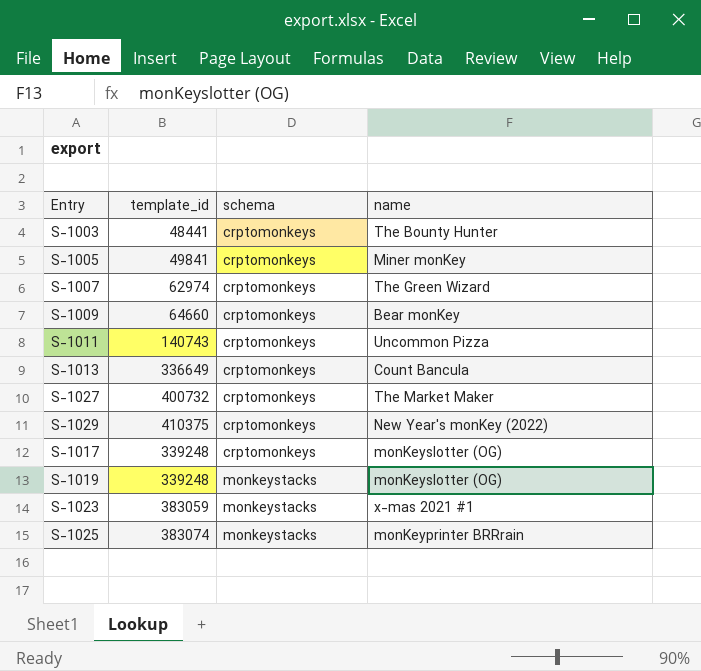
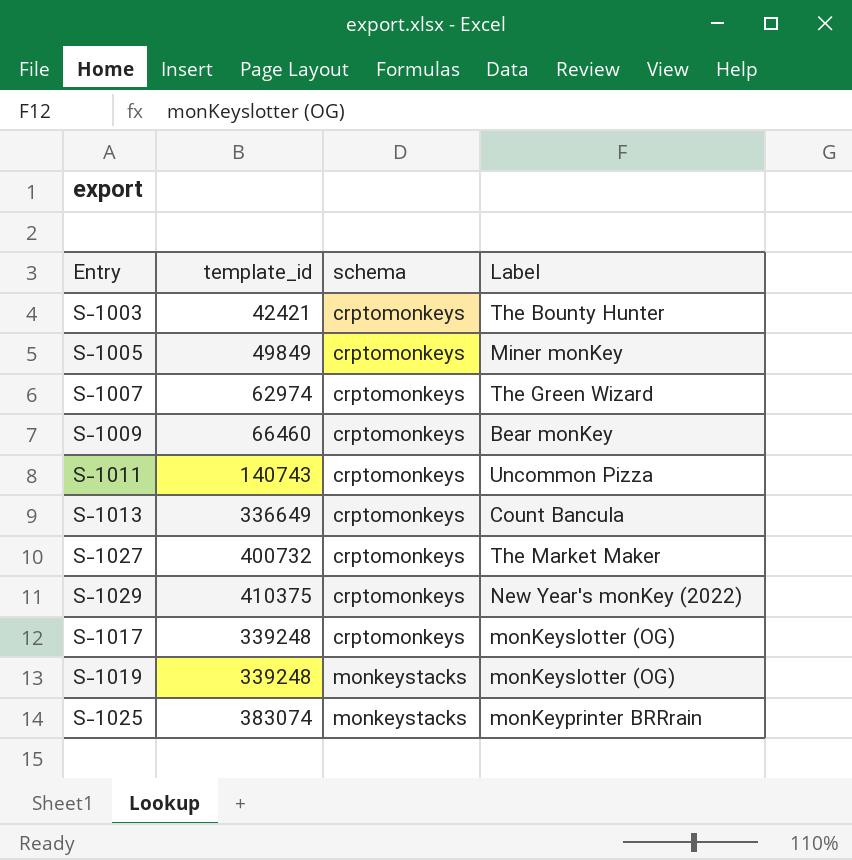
column name: name -> Label
row S-1023: 383059 | monkeystacks | x-mas 2021 #1 -> none
S-1003 | template_id: 48441 -> 42421
S-1005 | template_id: 49841 -> 49849
S-1009 | template_id: 64660 -> 66460

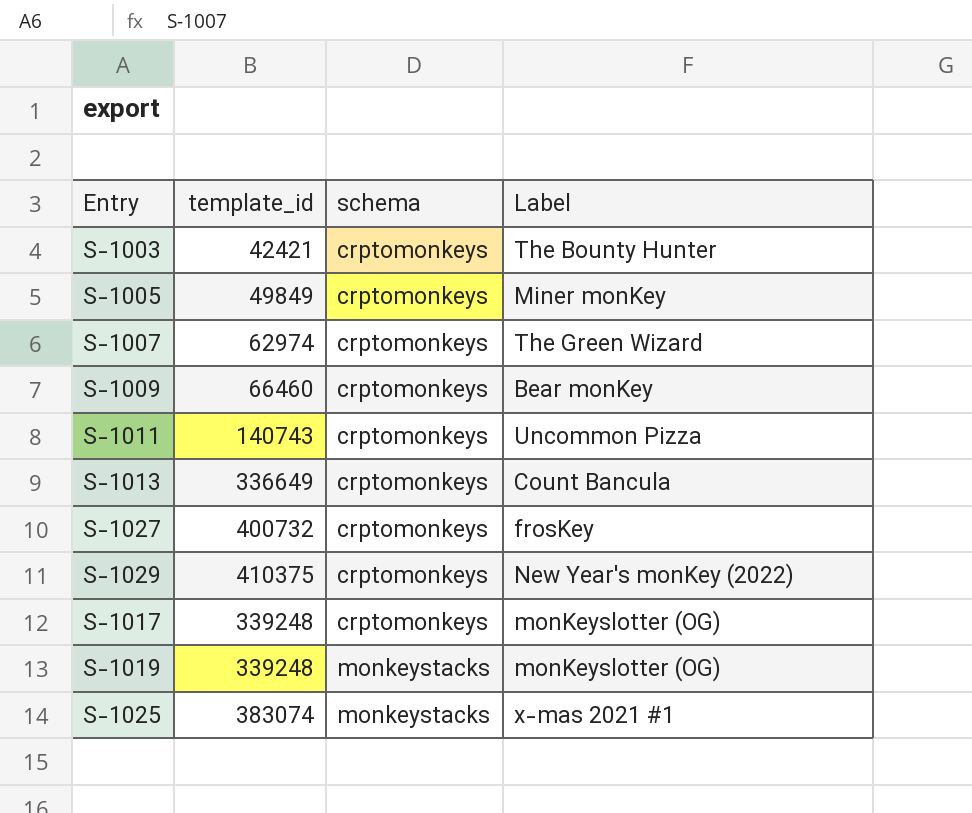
S-1027 | Label: The Market Maker -> frosKey
S-1025 | Label: monKeyprinter BRRrain -> x-mas 2021 #1

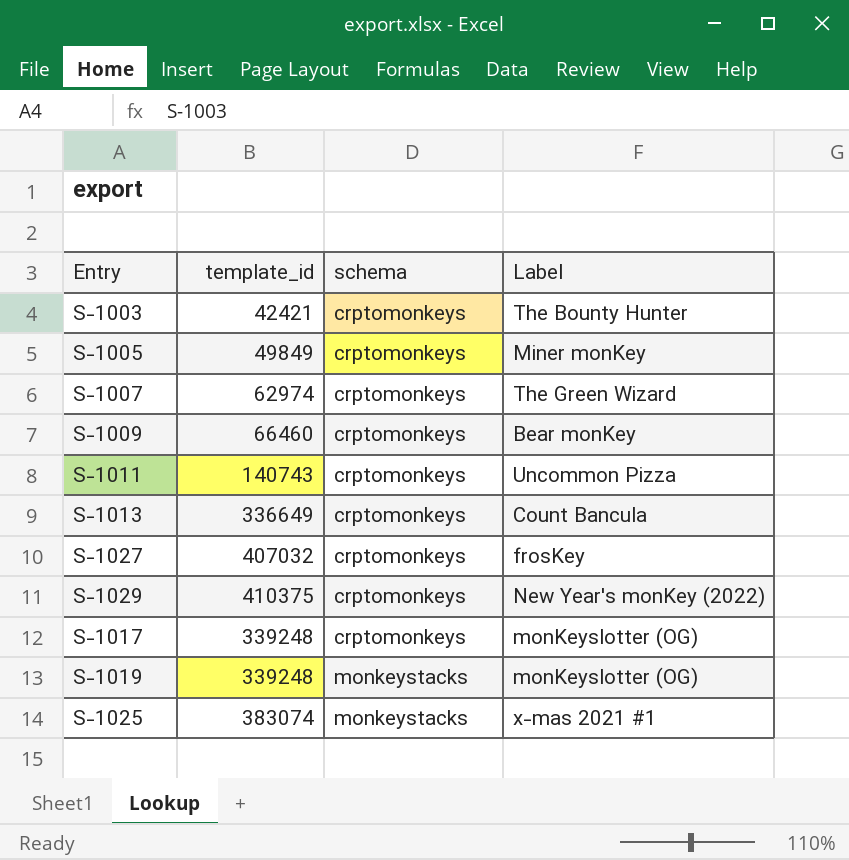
S-1027 | template_id: 400732 -> 407032

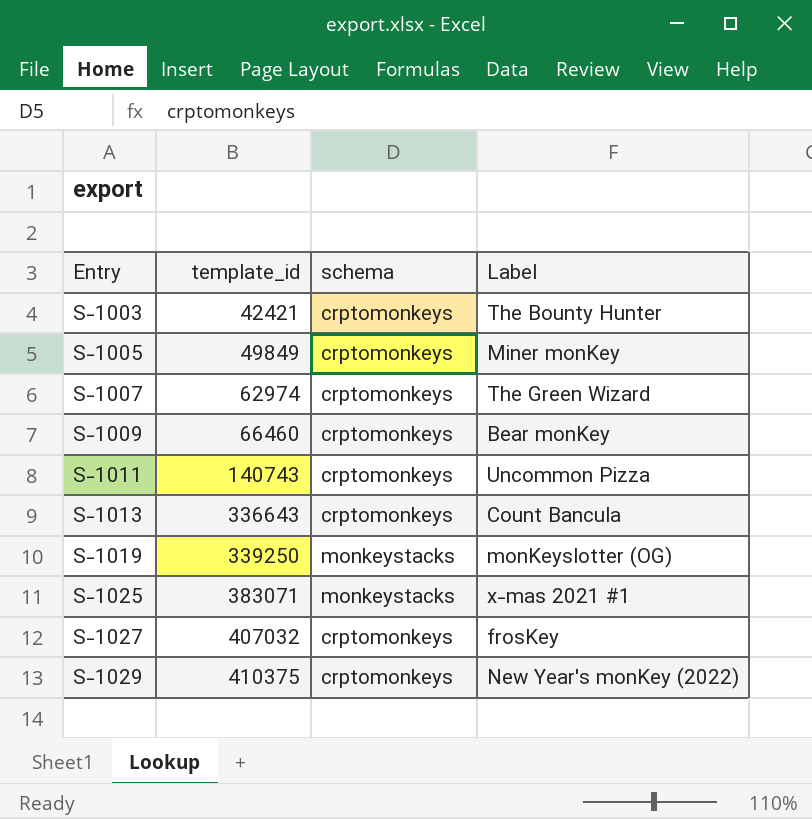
row order: schema ascending -> Entry ascending
row S-1017: 339248 | crptomonkeys | monKeyslotter (OG) -> none
S-1013 | template_id: 336649 -> 336643
S-1019 | template_id: 339248 -> 339250
S-1025 | template_id: 383074 -> 383071

